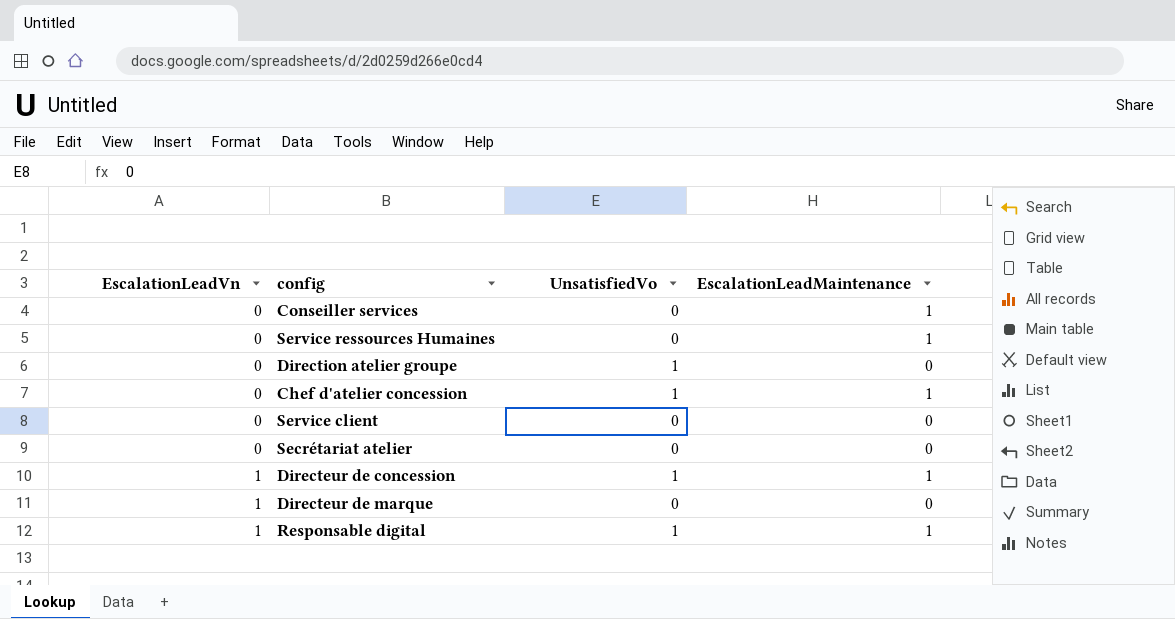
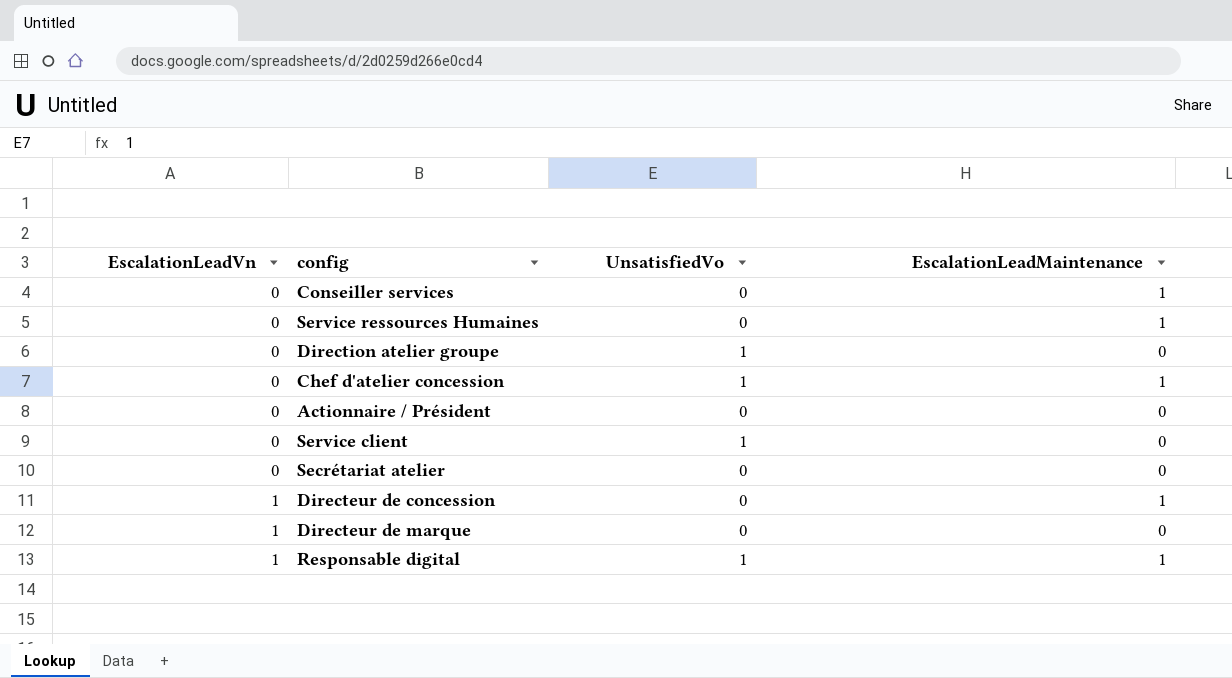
row Actionnaire / Président: none -> 0 | 0 | 0
Service client | UnsatisfiedVo: 0 -> 1
Directeur de concession | UnsatisfiedVo: 1 -> 0

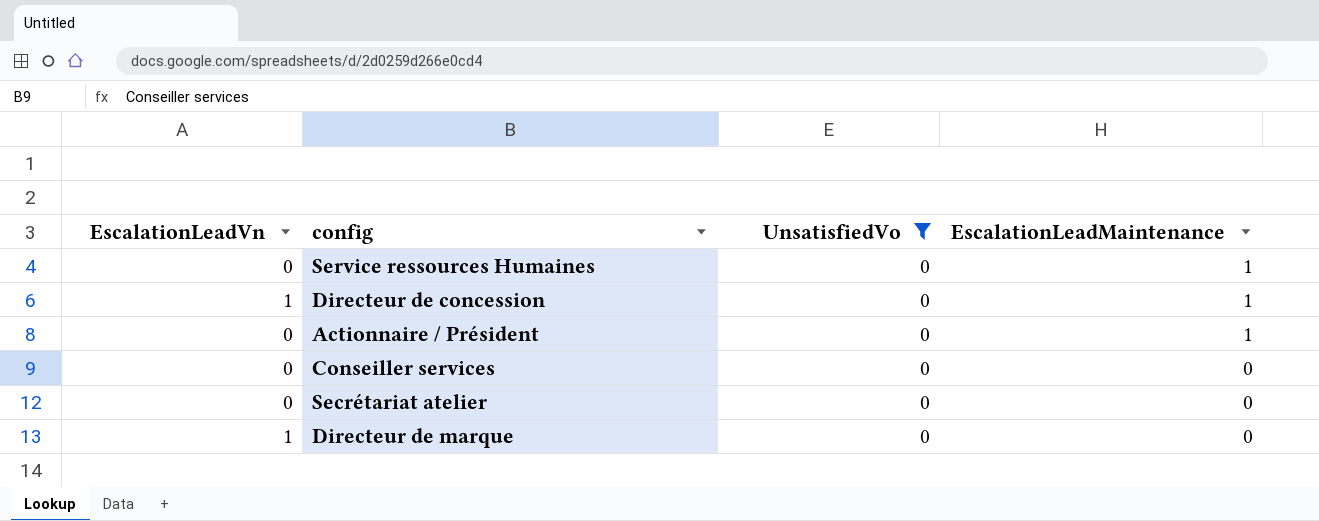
filter: none -> UnsatisfiedVo = 0
row order: EscalationLeadVn ascending -> EscalationLeadMaintenance descending
Actionnaire / Président | EscalationLeadMaintenance: 0 -> 1
Conseiller services | EscalationLeadMaintenance: 1 -> 0

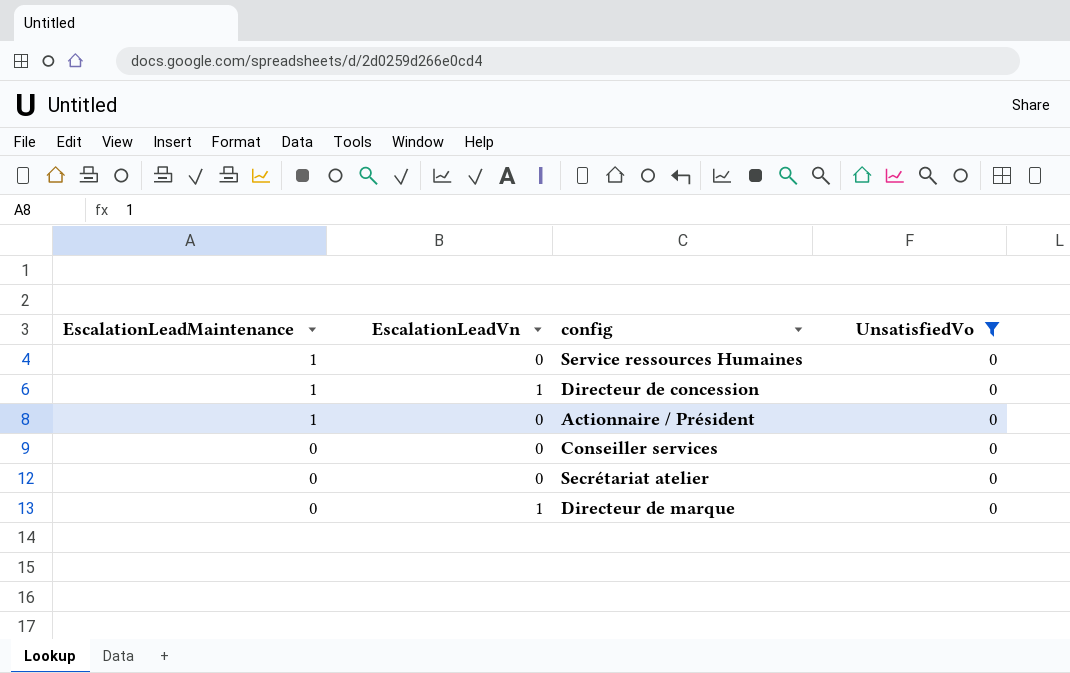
column EscalationLeadMaintenance | position: 4 -> 1

